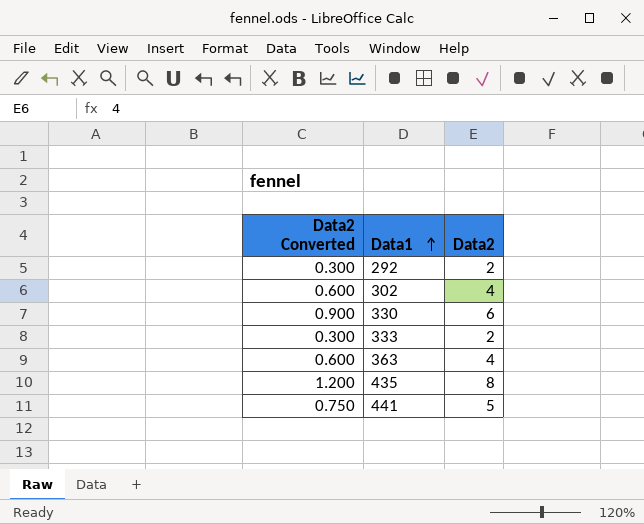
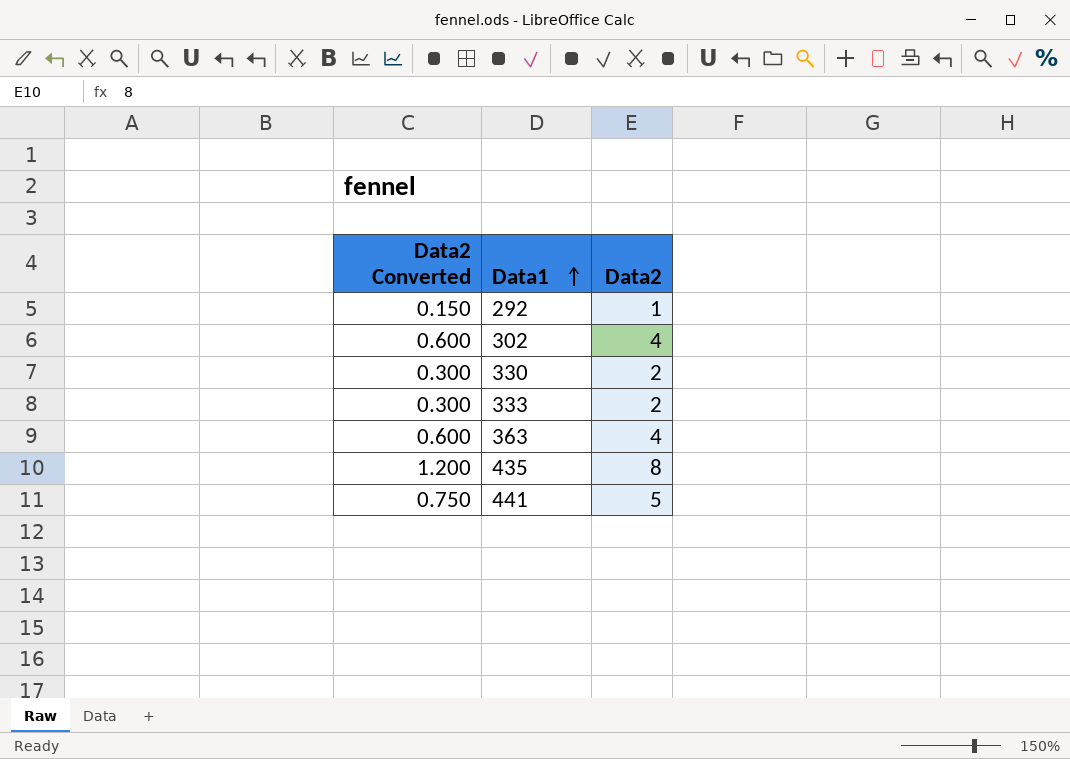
292 | Data2 Converted: 0.300 -> 0.150
292 | Data2: 2 -> 1
330 | Data2 Converted: 0.900 -> 0.300
330 | Data2: 6 -> 2

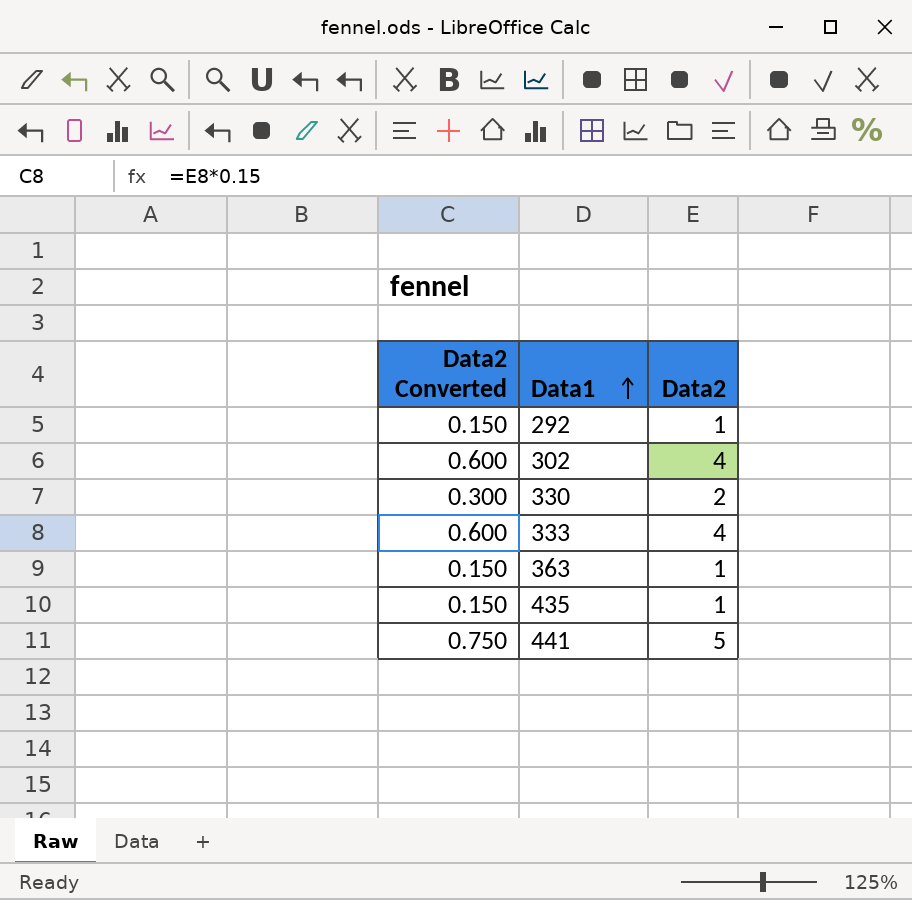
333 | Data2 Converted: 0.300 -> 0.600
333 | Data2: 2 -> 4
363 | Data2 Converted: 0.600 -> 0.150
363 | Data2: 4 -> 1
435 | Data2 Converted: 1.200 -> 0.150
435 | Data2: 8 -> 1

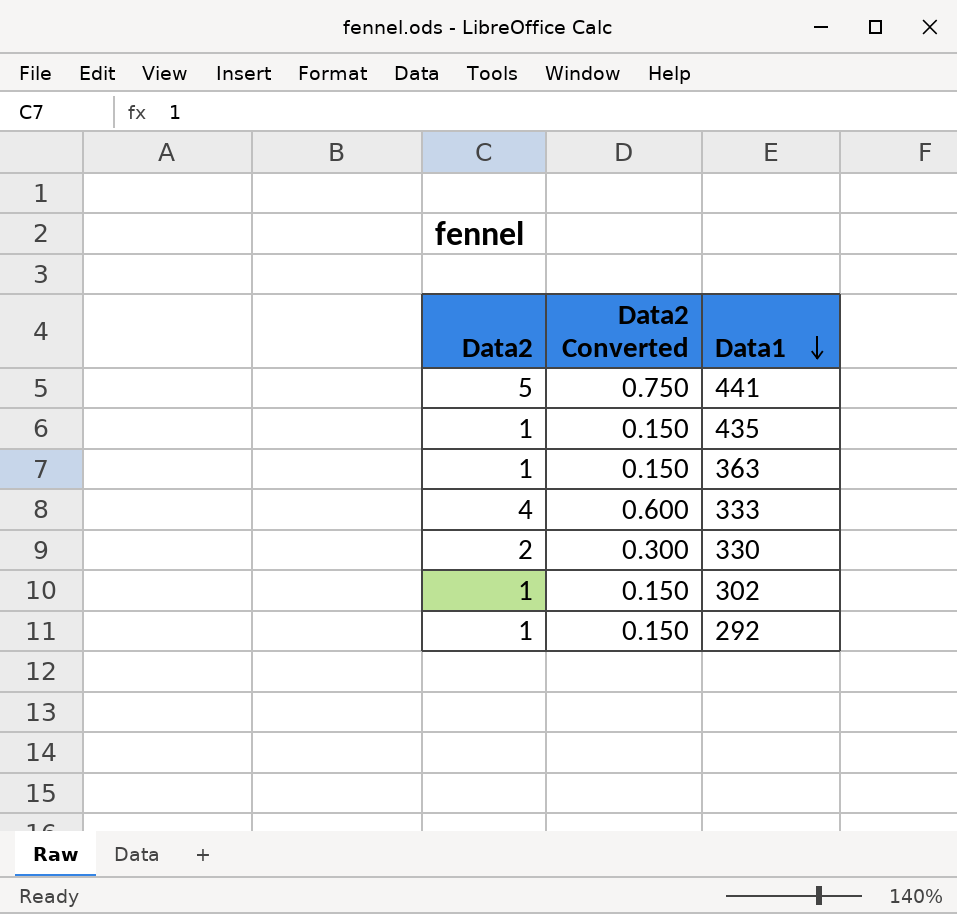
row order: Data1 ascending -> Data1 descending
column Data2 | position: 3 -> 1
302 | Data2: 4 -> 1
302 | Data2 Converted: 0.600 -> 0.150

